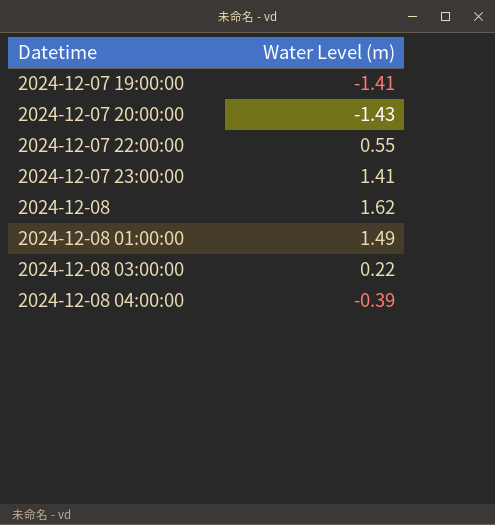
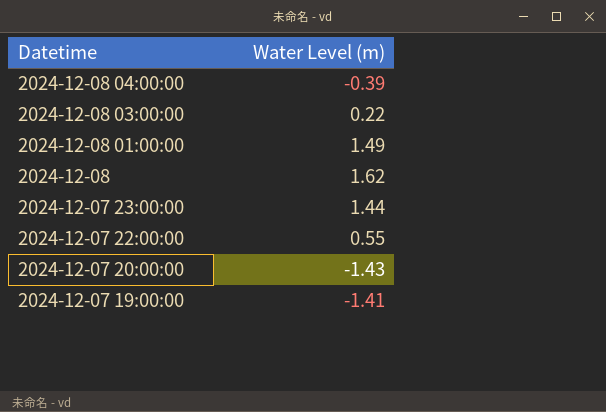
row order: Datetime ascending -> Datetime descending
2024-12-07 23:00:00 | Water Level (m): 1.41 -> 1.44

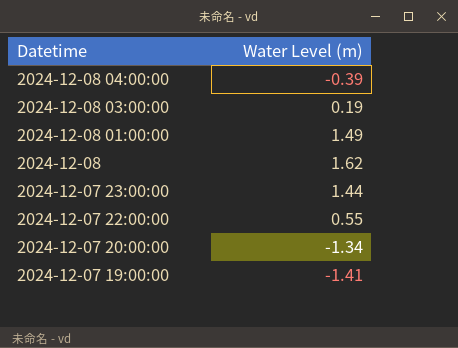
2024-12-08 03:00:00 | Water Level (m): 0.22 -> 0.19
2024-12-07 20:00:00 | Water Level (m): -1.43 -> -1.34

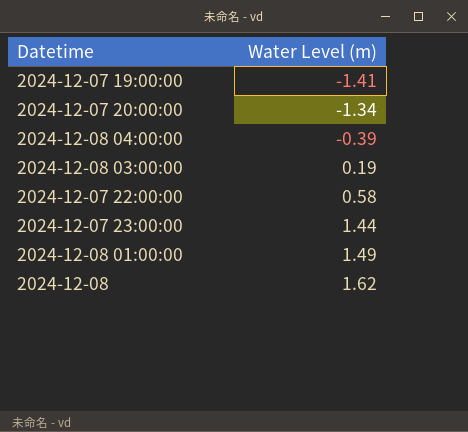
row order: Datetime descending -> Water Level (m) ascending
2024-12-07 22:00:00 | Water Level (m): 0.55 -> 0.58

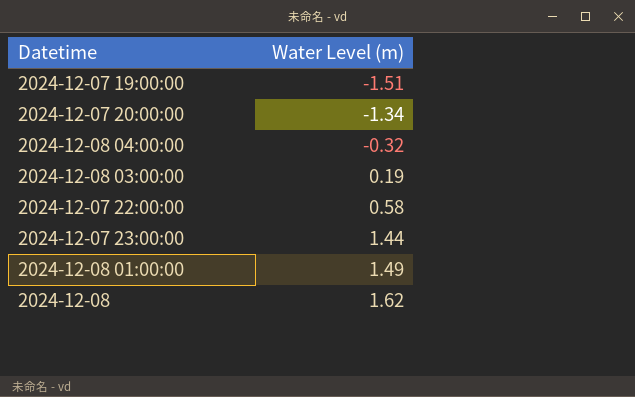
2024-12-07 19:00:00 | Water Level (m): -1.41 -> -1.51
2024-12-08 04:00:00 | Water Level (m): -0.39 -> -0.32

